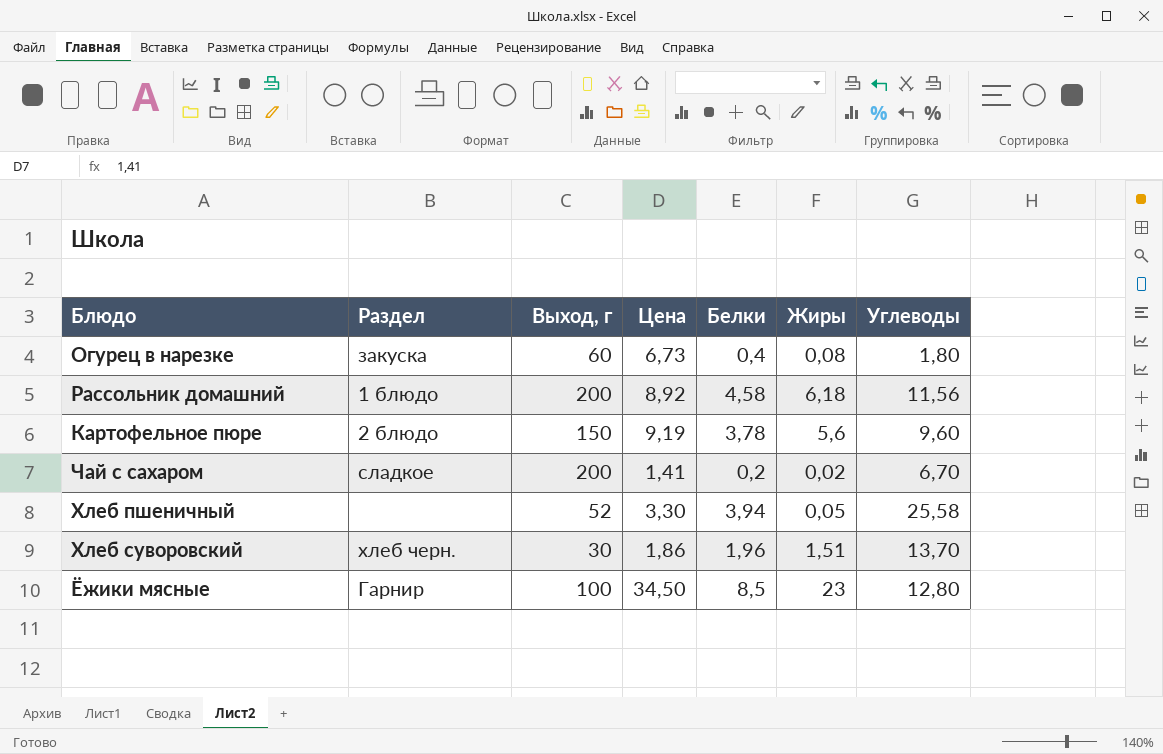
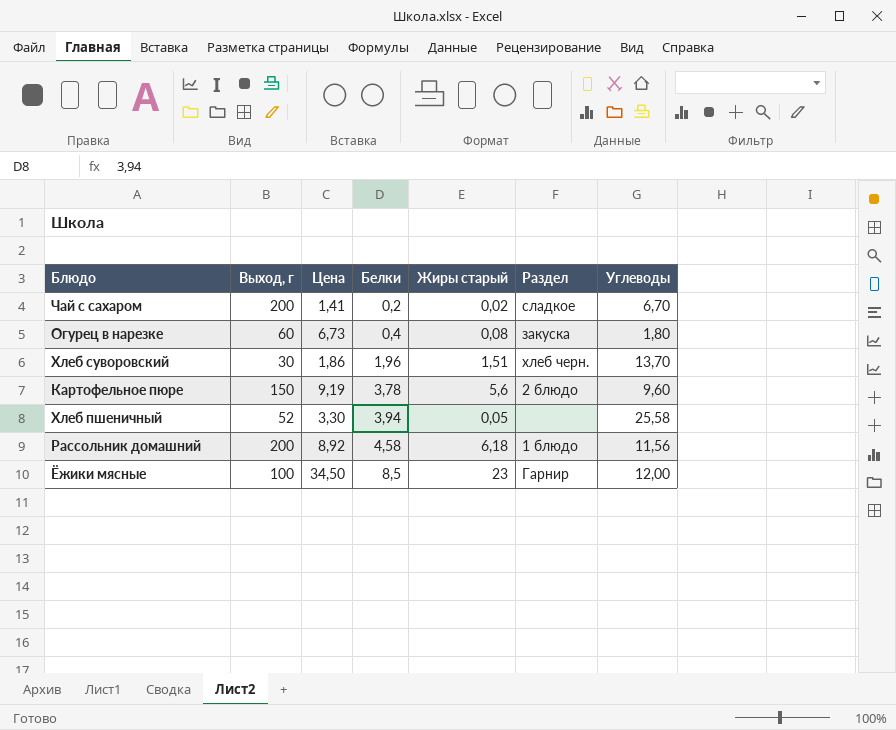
row order: none -> Белки ascending
column name: Жиры -> Жиры старый
column Раздел | position: 2 -> 6
Ёжики мясные | Углеводы: 12,80 -> 12,00

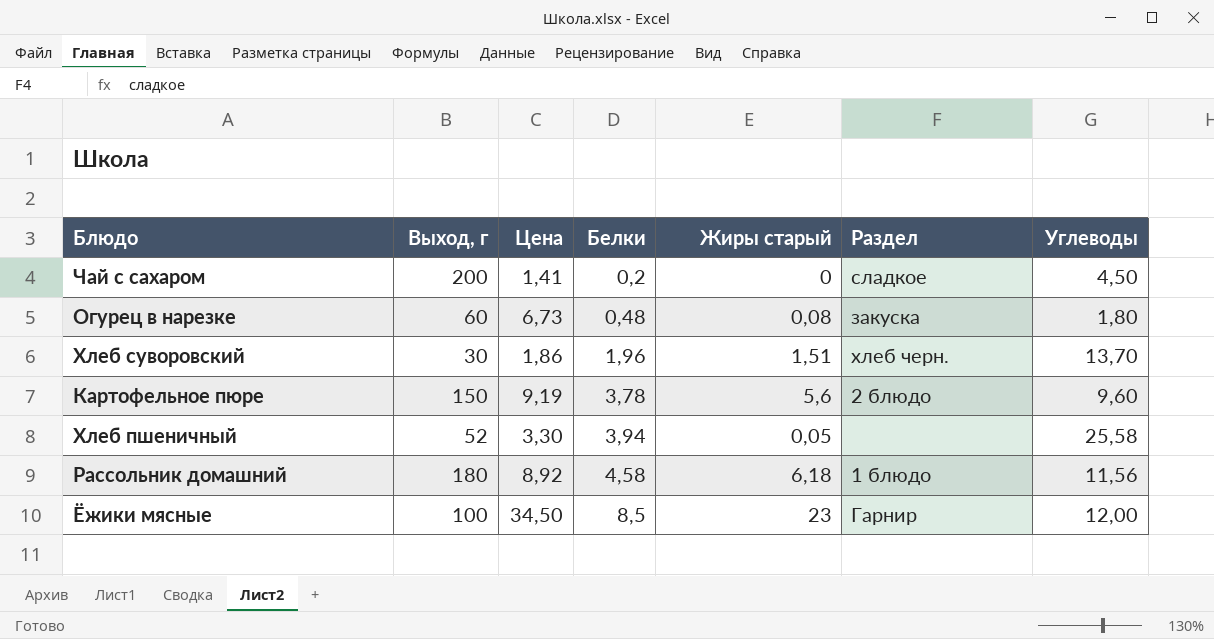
Чай с сахаром | Жиры старый: 0,02 -> 0
Чай с сахаром | Углеводы: 6,70 -> 4,50
Огурец в нарезке | Белки: 0,4 -> 0,48
Рассольник домашний | Выход, г: 200 -> 180

